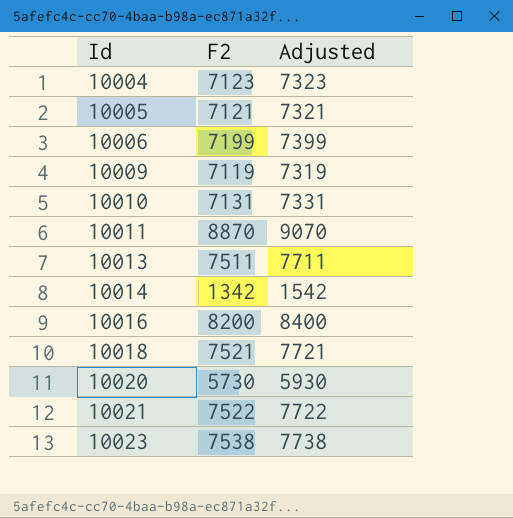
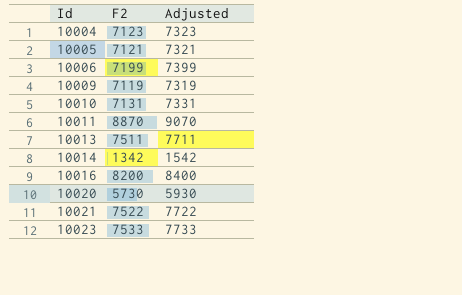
row 10018: 7521 | 7721 -> none
10023 | F2: 7538 -> 7533
10023 | Adjusted: 7738 -> 7733

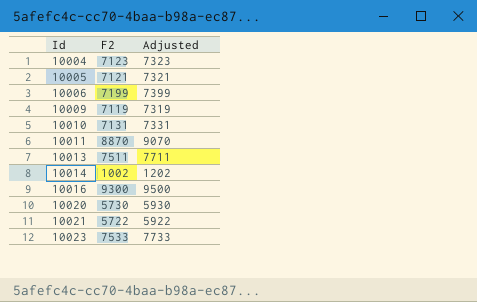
10014 | F2: 1342 -> 1002
10014 | Adjusted: 1542 -> 1202
10016 | F2: 8200 -> 9300
10016 | Adjusted: 8400 -> 9500
10021 | F2: 7522 -> 5722
10021 | Adjusted: 7722 -> 5922

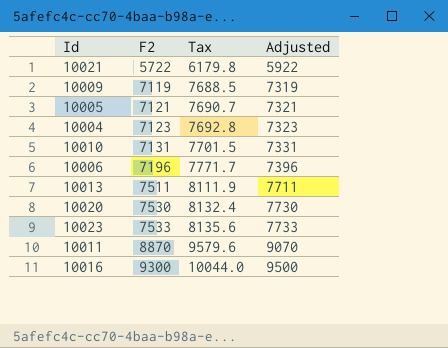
row order: Id ascending -> F2 ascending
column Tax | formula: none -> [F2] * 1.08
row 10014: 1002 | 1202 -> none
10006 | F2: 7199 -> 7196
10006 | Adjusted: 7399 -> 7396
10020 | F2: 5730 -> 7530
10020 | Adjusted: 5930 -> 7730

